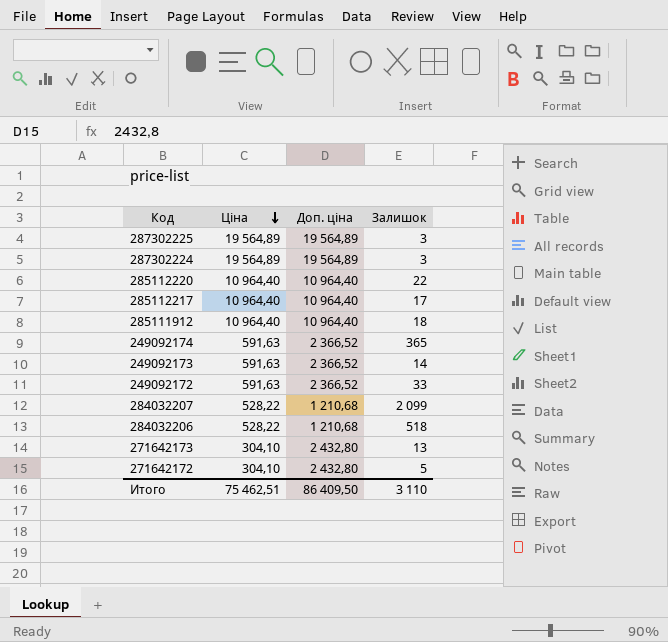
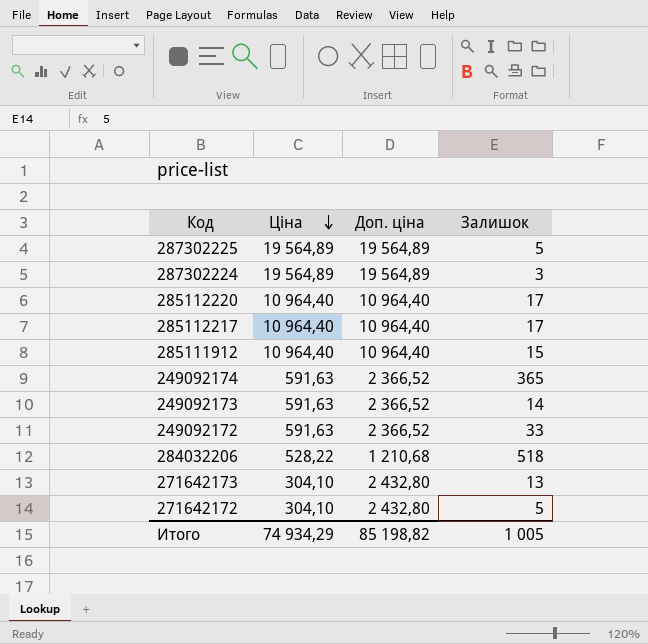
row 284032207: 528,22 | 1 210,68 | 2 099 -> none
287302225 | Залишок: 3 -> 5
285112220 | Залишок: 22 -> 17
285111912 | Залишок: 18 -> 15
Итого | Ціна: 75 462,51 -> 74 934,29
Итого | Доп. ціна: 86 409,50 -> 85 198,82
Итого | Залишок: 3 110 -> 1 005

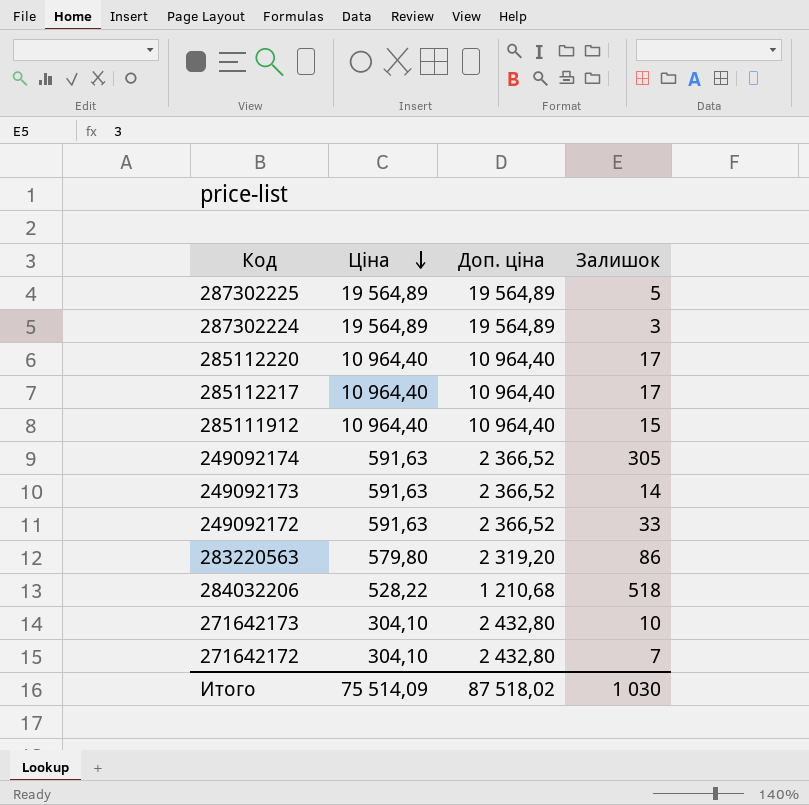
249092174 | Залишок: 365 -> 305
row 283220563: none -> 579,80 | 2 319,20 | 86
271642173 | Залишок: 13 -> 10
271642172 | Залишок: 5 -> 7
Итого | Ціна: 74 934,29 -> 75 514,09
Итого | Доп. ціна: 85 198,82 -> 87 518,02
Итого | Залишок: 1 005 -> 1 030

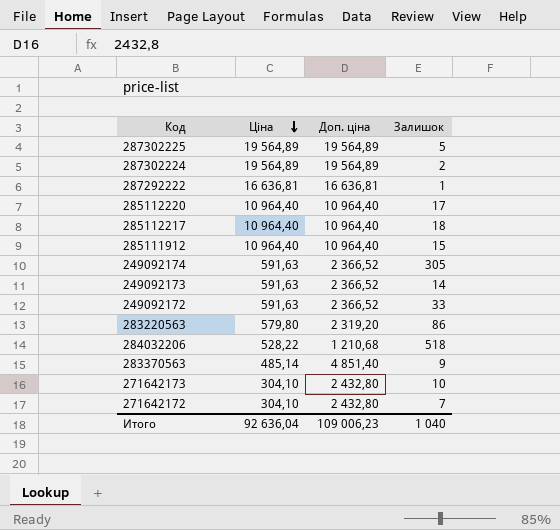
287302224 | Залишок: 3 -> 2
row 287292222: none -> 16 636,81 | 16 636,81 | 1
285112217 | Залишок: 17 -> 18
row 283370563: none -> 485,14 | 4 851,40 | 9
Итого | Ціна: 75 514,09 -> 92 636,04
Итого | Доп. ціна: 87 518,02 -> 109 006,23
Итого | Залишок: 1 030 -> 1 040

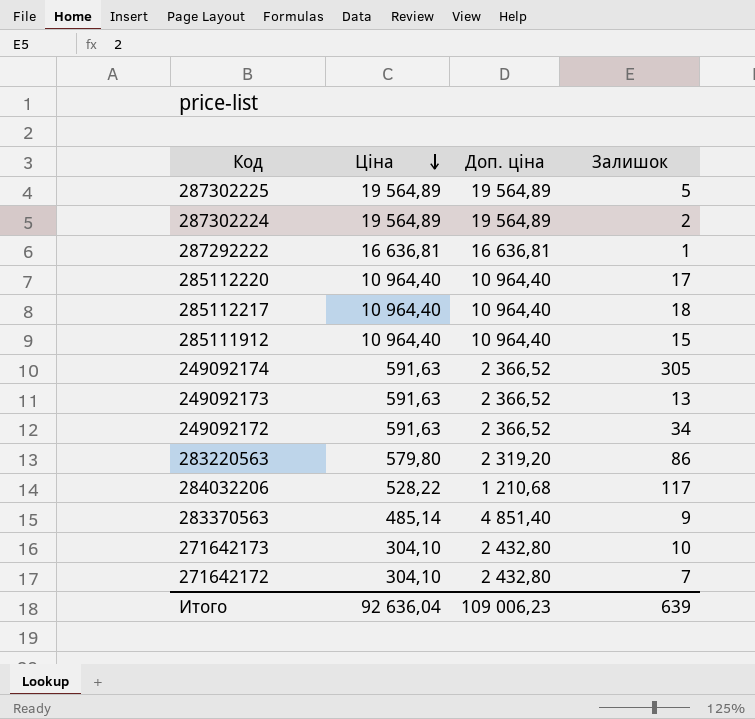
249092173 | Залишок: 14 -> 13
249092172 | Залишок: 33 -> 34
284032206 | Залишок: 518 -> 117
Итого | Залишок: 1 040 -> 639

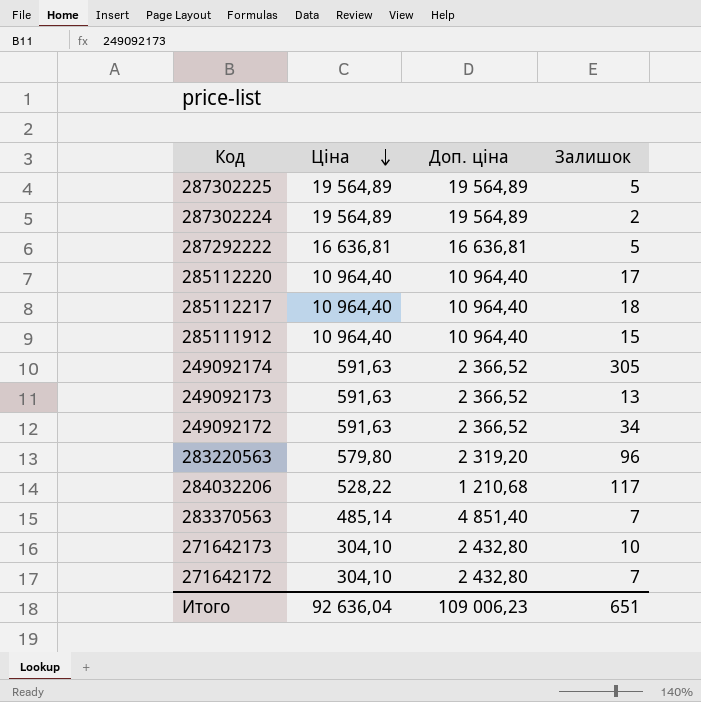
287292222 | Залишок: 1 -> 5
283220563 | Залишок: 86 -> 96
283370563 | Залишок: 9 -> 7
Итого | Залишок: 639 -> 651

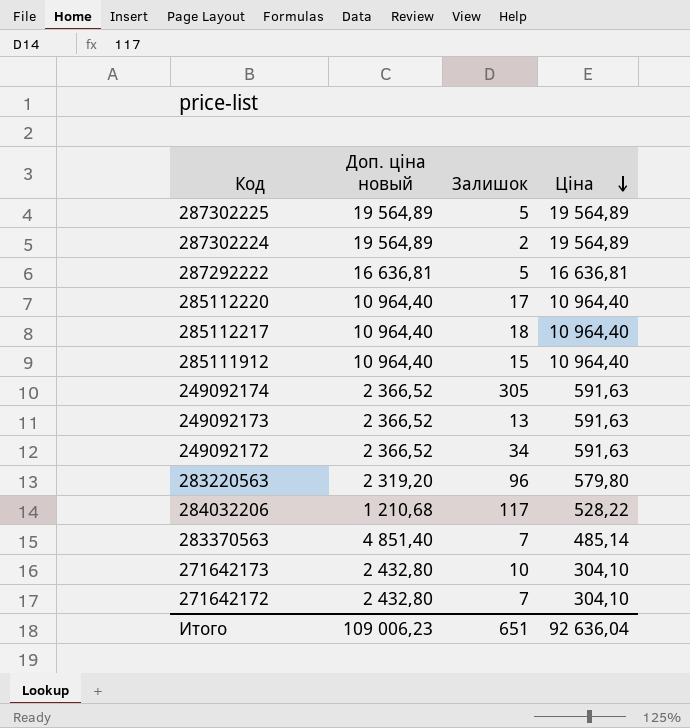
column name: Доп. ціна -> Доп. ціна новый
column Ціна | position: 2 -> 4

